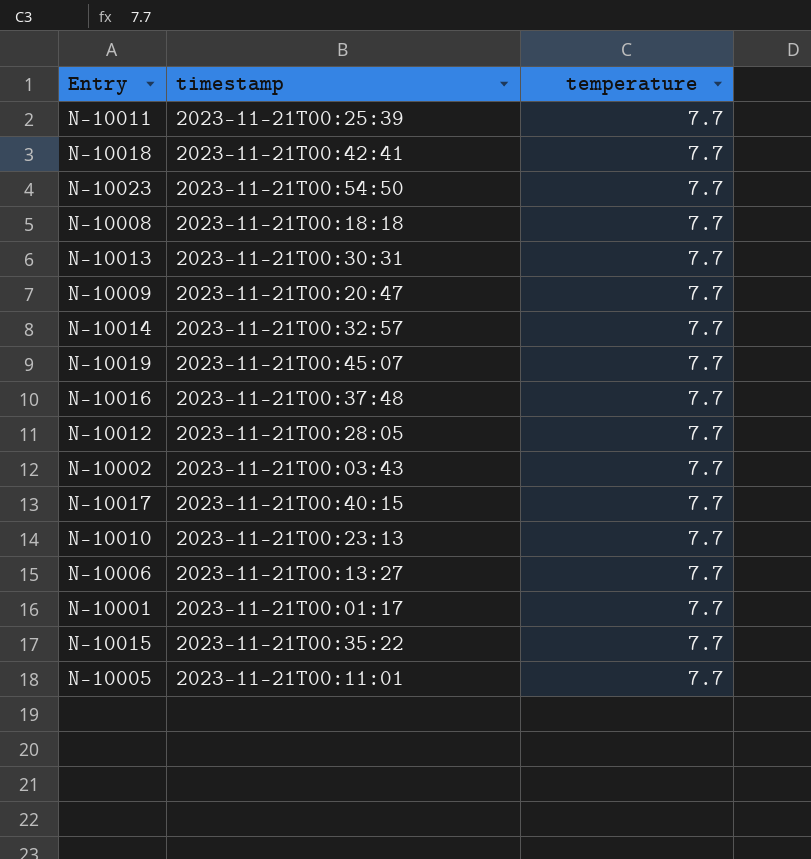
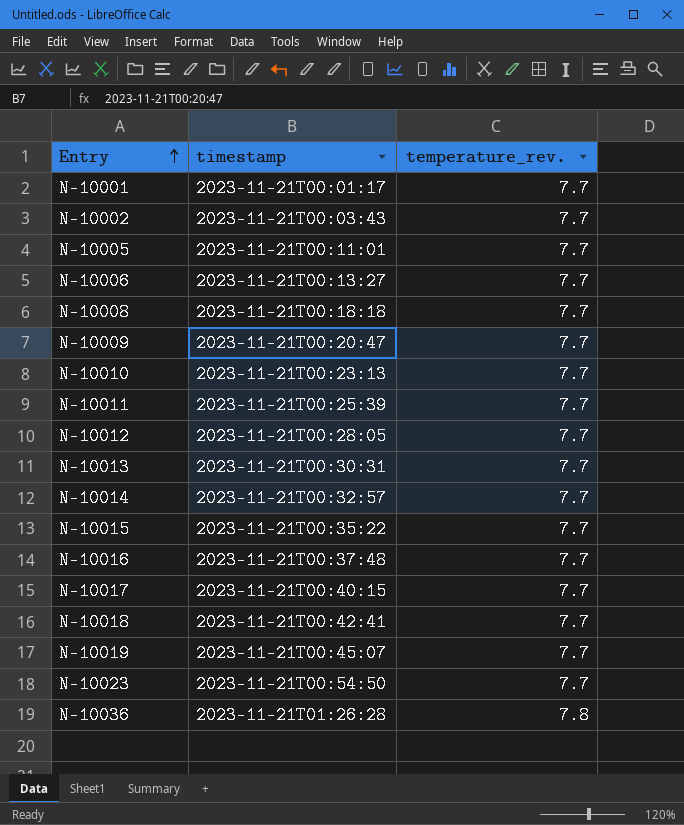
row order: none -> Entry ascending
column name: temperature -> temperature_rev.
row N-10036: none -> 2023-11-21T01:26:28 | 7.8

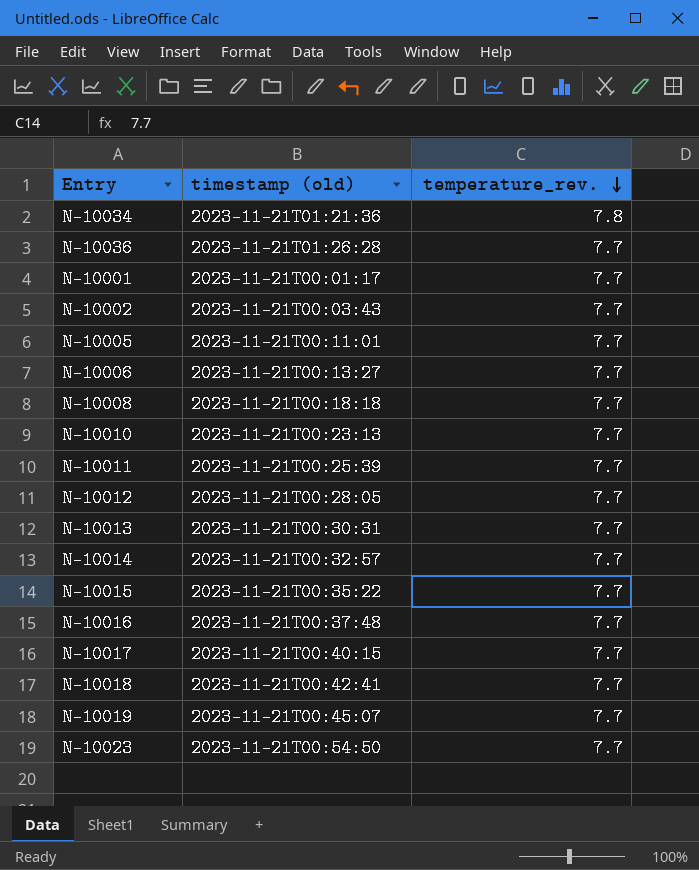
row order: Entry ascending -> temperature_rev. descending
column name: timestamp -> timestamp (old)
row N-10009: 2023-11-21T00:20:47 | 7.7 -> none
row N-10034: none -> 2023-11-21T01:21:36 | 7.8
N-10036 | temperature_rev.: 7.8 -> 7.7

